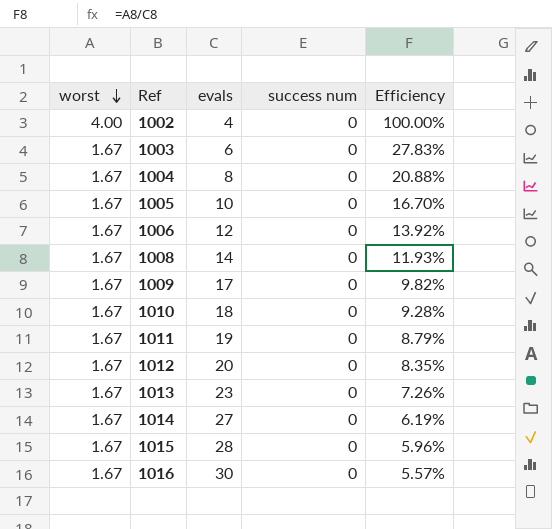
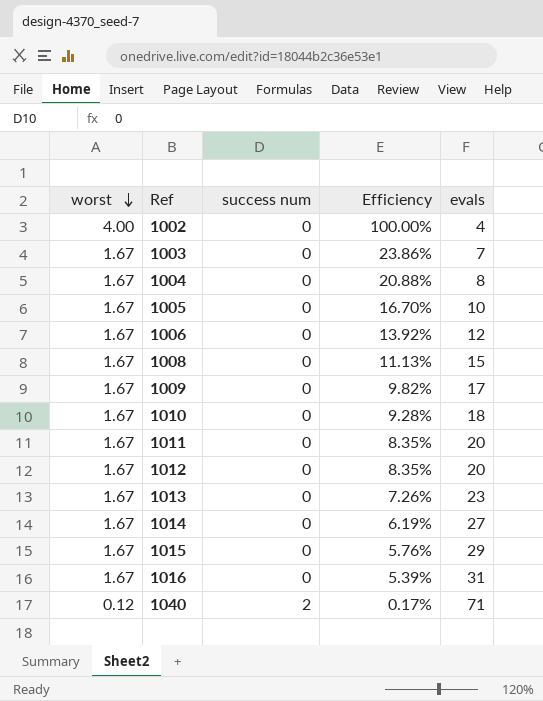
column evals | position: 3 -> 5
1003 | Efficiency: 27.83% -> 23.86%
1003 | evals: 6 -> 7
1008 | Efficiency: 11.93% -> 11.13%
1008 | evals: 14 -> 15
1011 | Efficiency: 8.79% -> 8.35%
1011 | evals: 19 -> 20
1015 | Efficiency: 5.96% -> 5.76%
1015 | evals: 28 -> 29
1016 | Efficiency: 5.57% -> 5.39%
1016 | evals: 30 -> 31
row 1040: none -> 0.12 | 2 | 0.17% | 71

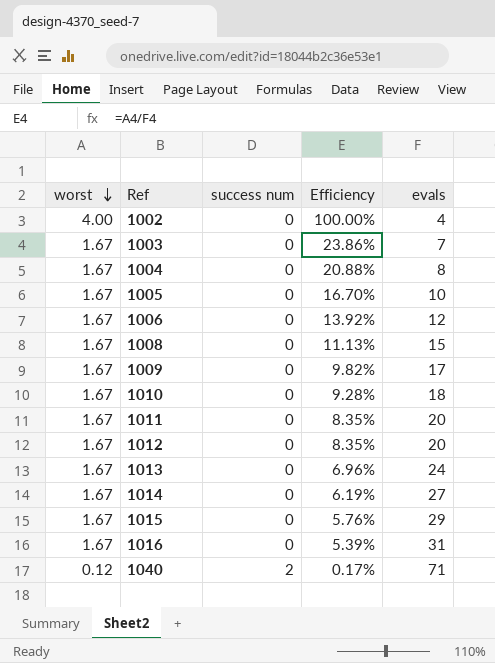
1013 | Efficiency: 7.26% -> 6.96%
1013 | evals: 23 -> 24

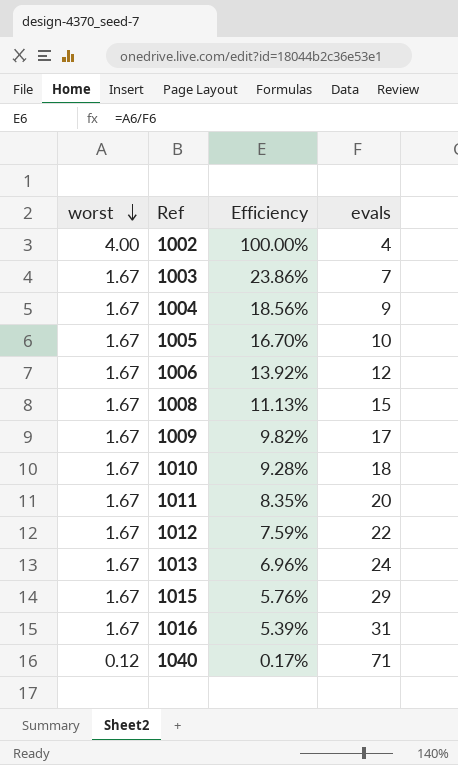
column success num | position: 3 -> none
row 1014: 1.67 | 0 | 6.19% | 27 -> none
1004 | Efficiency: 20.88% -> 18.56%
1004 | evals: 8 -> 9
1012 | Efficiency: 8.35% -> 7.59%
1012 | evals: 20 -> 22

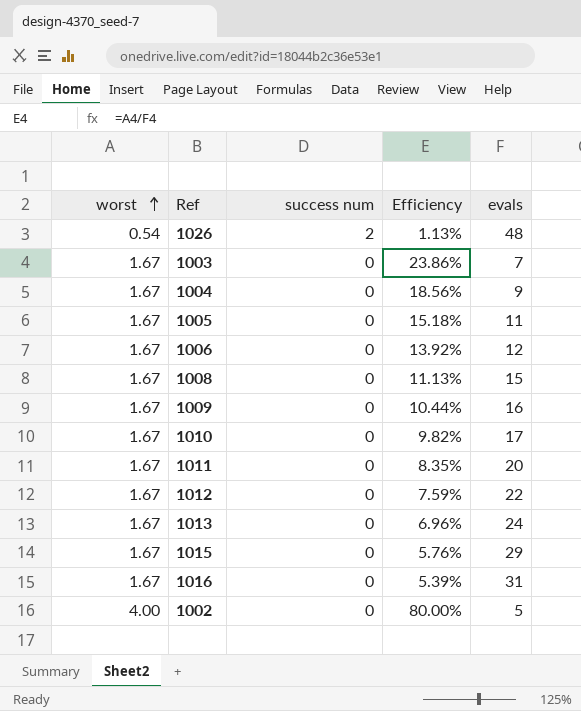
row order: worst descending -> worst ascending
column success num | position: none -> 3
row 1040: 0.12 | 0.17% | 71 -> none
row 1026: none -> 0.54 | 2 | 1.13% | 48
1005 | Efficiency: 16.70% -> 15.18%
1005 | evals: 10 -> 11
1009 | Efficiency: 9.82% -> 10.44%
1009 | evals: 17 -> 16
1010 | Efficiency: 9.28% -> 9.82%
1010 | evals: 18 -> 17
1002 | Efficiency: 100.00% -> 80.00%
1002 | evals: 4 -> 5

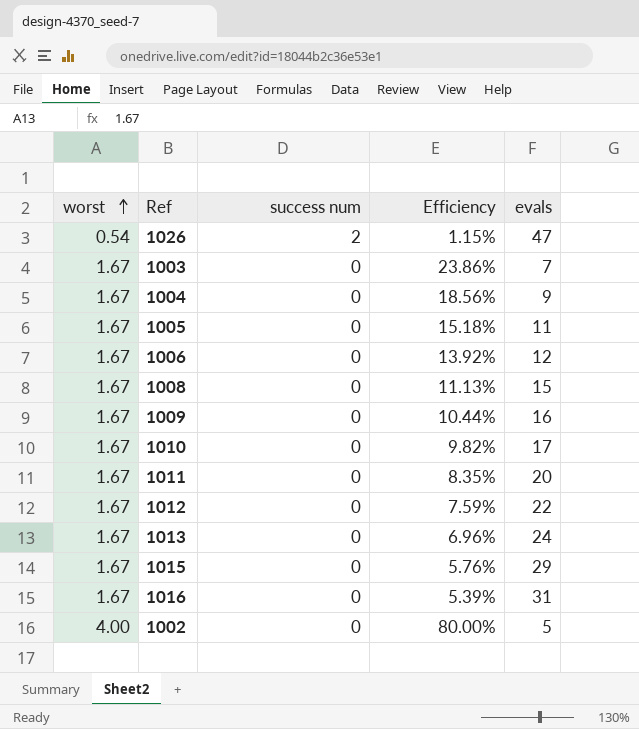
1026 | Efficiency: 1.13% -> 1.15%
1026 | evals: 48 -> 47

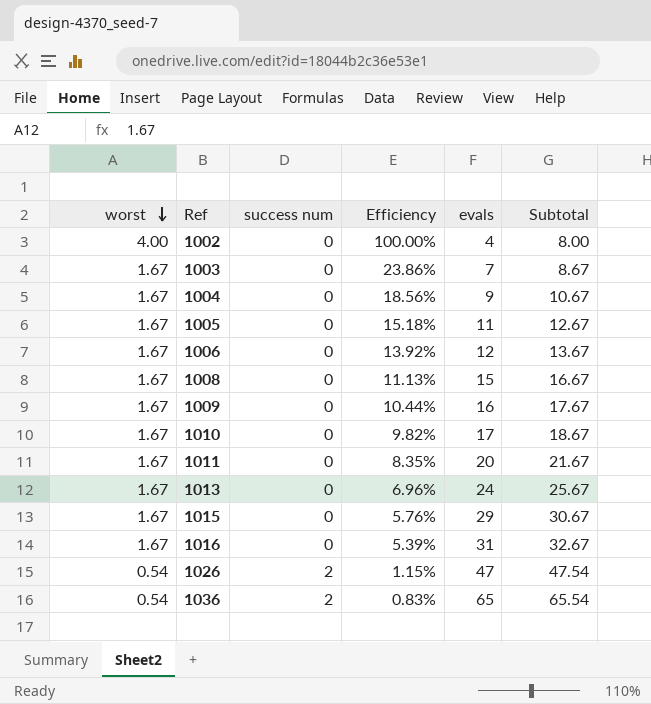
row order: worst ascending -> worst descending
column Subtotal | formula: none -> [worst] + [evals]
row 1012: 1.67 | 0 | 7.59% | 22 -> none
1002 | Efficiency: 80.00% -> 100.00%
1002 | evals: 5 -> 4
row 1036: none -> 0.54 | 2 | 0.83% | 65 | 65.54

